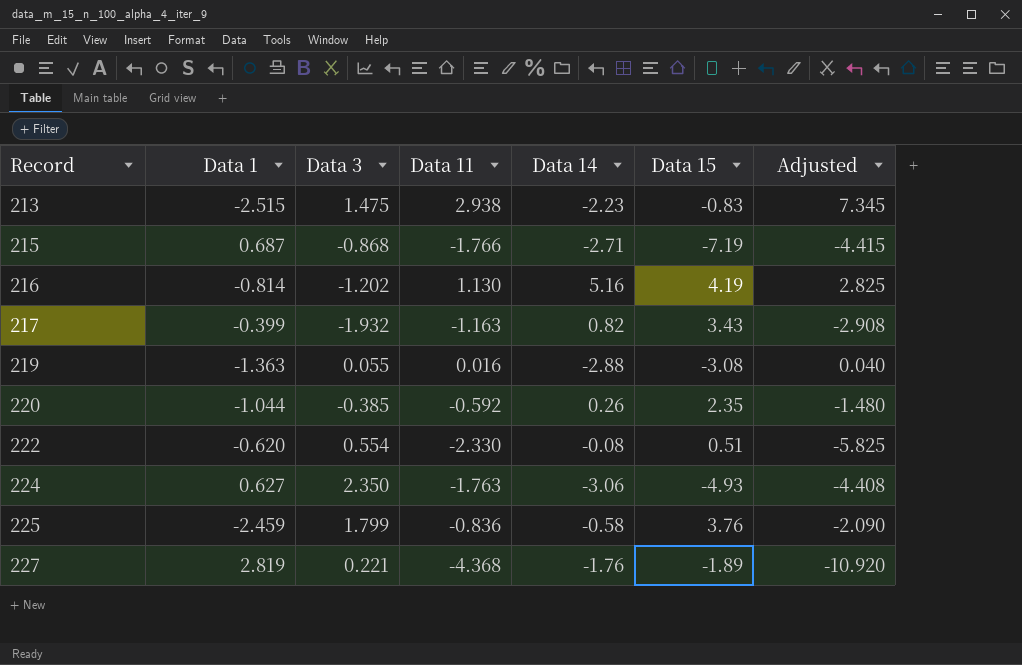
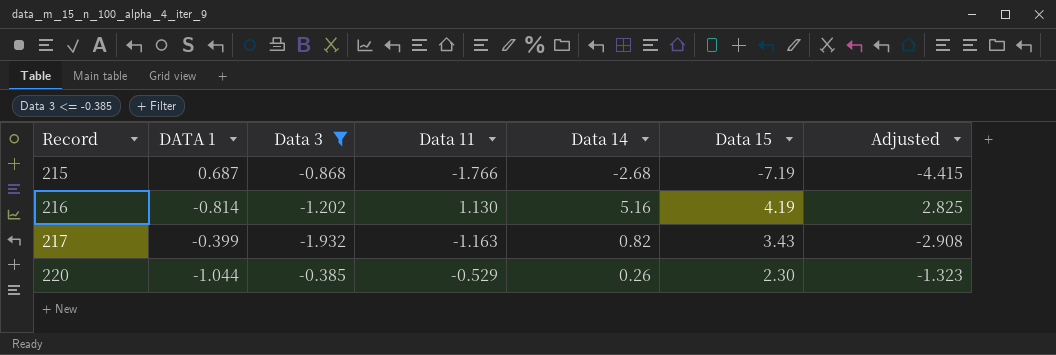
filter: none -> Data 3 <= -0.385
column name: Data 1 -> DATA 1
215 | Data 14: -2.71 -> -2.68
220 | Data 11: -0.592 -> -0.529
220 | Data 15: 2.35 -> 2.30
220 | Adjusted: -1.480 -> -1.323

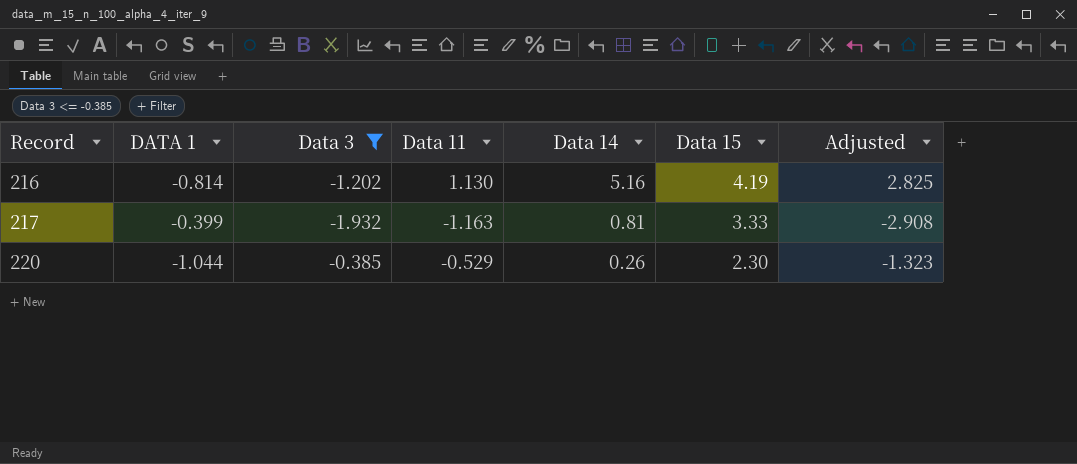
row 215: 0.687 | -0.868 | -1.766 | -2.68 | -7.19 | -4.415 -> none
217 | Data 14: 0.82 -> 0.81
217 | Data 15: 3.43 -> 3.33

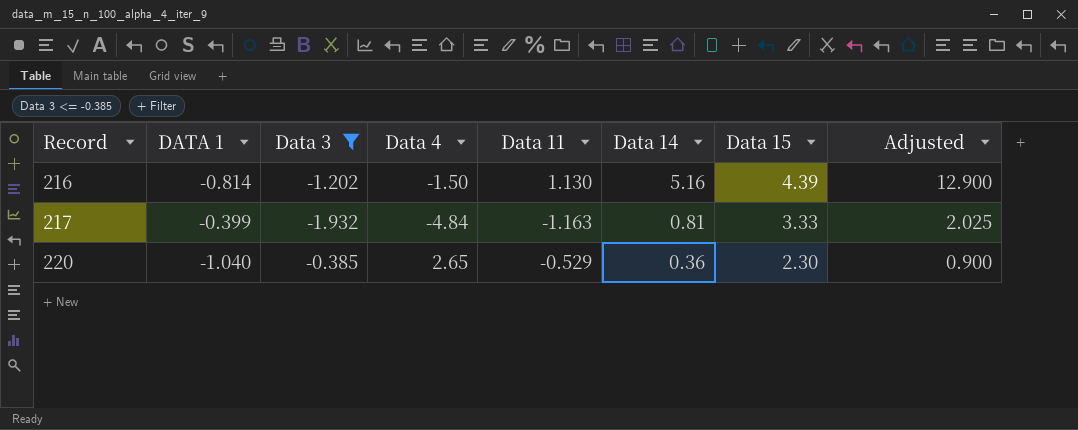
column Data 4 | position: none -> 4
column Adjusted | formula: [Data 11] * 2.5 -> [Data 14] * 2.5
216 | Data 15: 4.19 -> 4.39
220 | DATA 1: -1.044 -> -1.040
220 | Data 14: 0.26 -> 0.36

